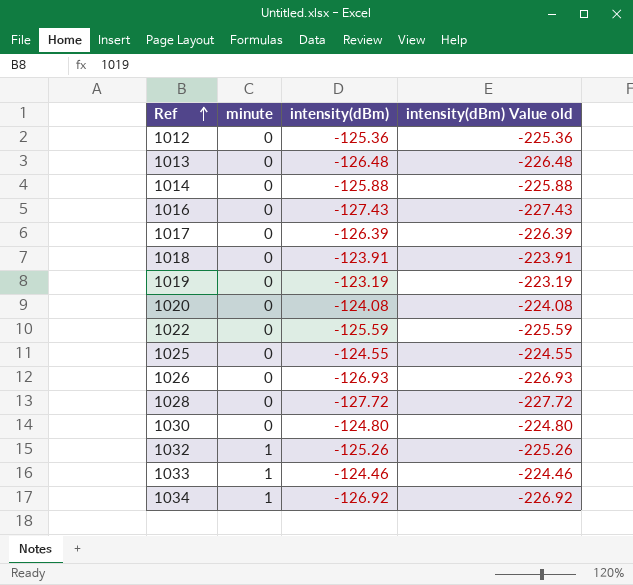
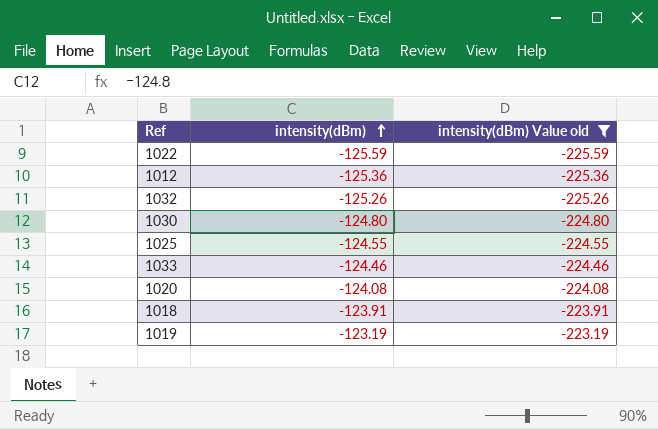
filter: none -> intensity(dBm) Value old >= -225.59
row order: Ref ascending -> intensity(dBm) ascending
column minute | position: 2 -> none

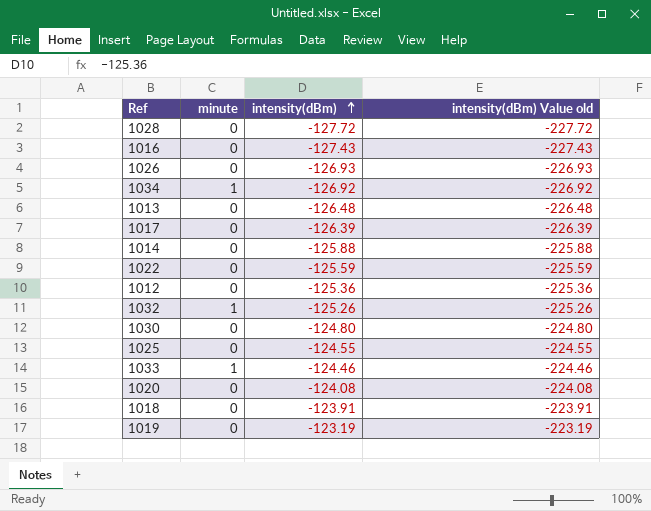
filter: intensity(dBm) Value old >= -225.59 -> none
column minute | position: none -> 2

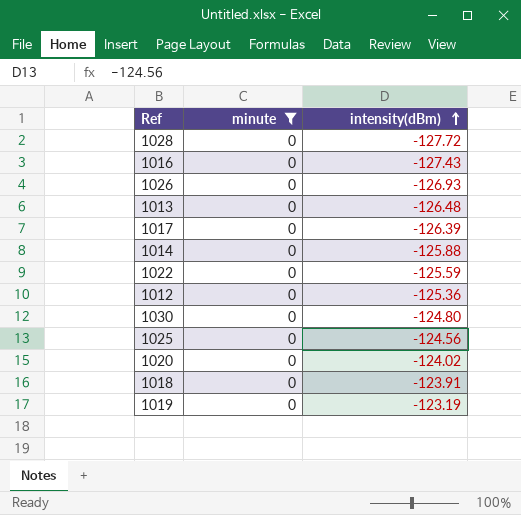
filter: none -> minute = 0
column intensity(dBm) Value old | formula: [intensity(dBm)] - 100 -> none
1025 | intensity(dBm): -124.55 -> -124.56
1020 | intensity(dBm): -124.08 -> -124.02

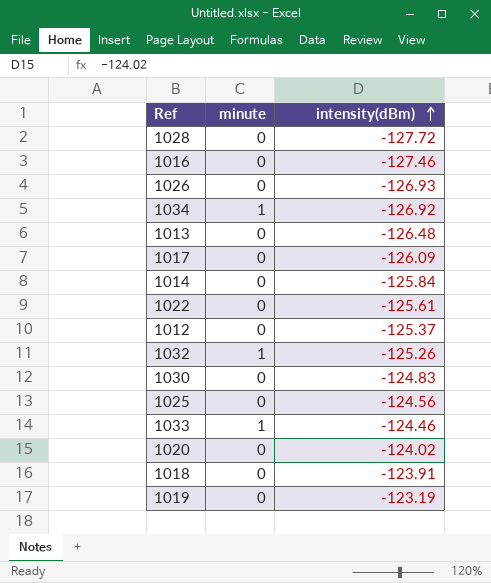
filter: minute = 0 -> none
1016 | intensity(dBm): -127.43 -> -127.46
1017 | intensity(dBm): -126.39 -> -126.09
1014 | intensity(dBm): -125.88 -> -125.84
1022 | intensity(dBm): -125.59 -> -125.61
1012 | intensity(dBm): -125.36 -> -125.37
1030 | intensity(dBm): -124.80 -> -124.83

